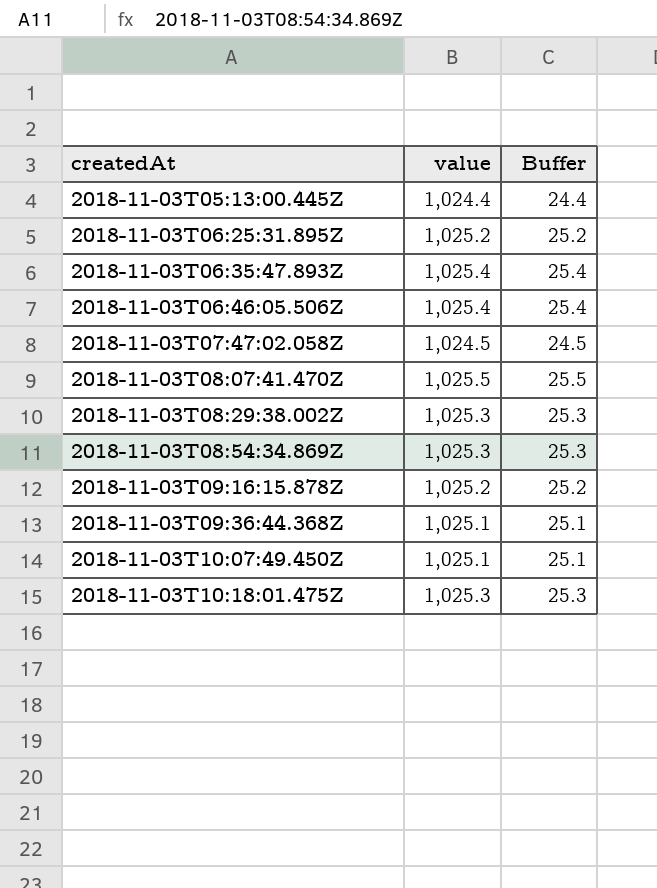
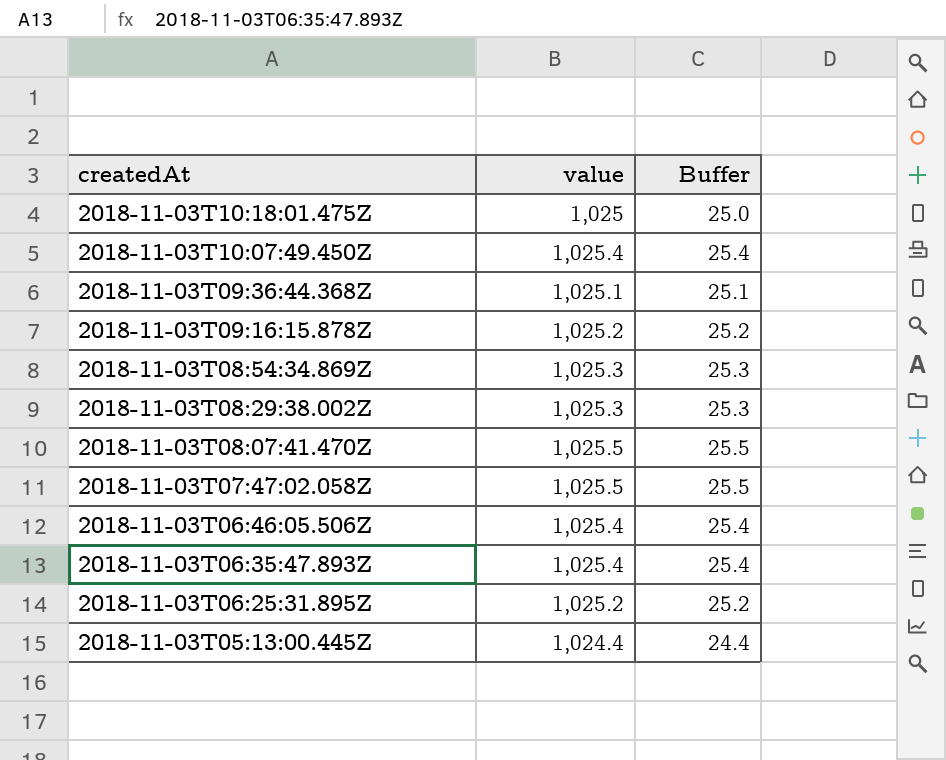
row order: createdAt ascending -> createdAt descending
2018-11-03T10:18:01.475Z | value: 1,025.3 -> 1,025
2018-11-03T10:18:01.475Z | Buffer: 25.3 -> 25.0
2018-11-03T10:07:49.450Z | value: 1,025.1 -> 1,025.4
2018-11-03T10:07:49.450Z | Buffer: 25.1 -> 25.4
2018-11-03T07:47:02.058Z | value: 1,024.5 -> 1,025.5
2018-11-03T07:47:02.058Z | Buffer: 24.5 -> 25.5

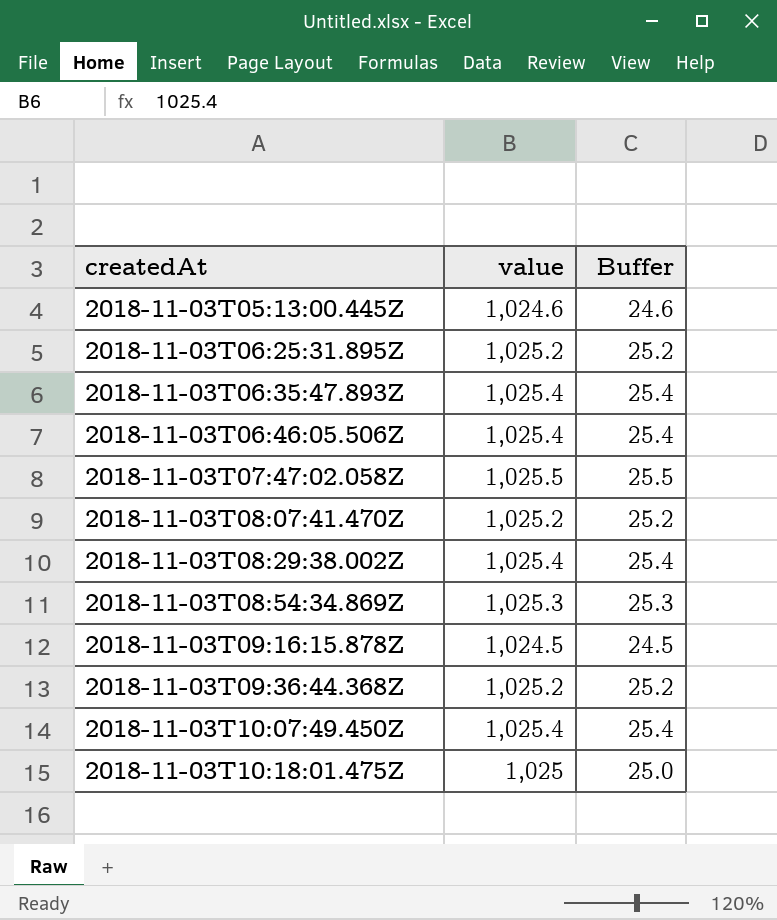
row order: createdAt descending -> createdAt ascending
2018-11-03T05:13:00.445Z | value: 1,024.4 -> 1,024.6
2018-11-03T05:13:00.445Z | Buffer: 24.4 -> 24.6
2018-11-03T08:07:41.470Z | value: 1,025.5 -> 1,025.2
2018-11-03T08:07:41.470Z | Buffer: 25.5 -> 25.2
2018-11-03T08:29:38.002Z | value: 1,025.3 -> 1,025.4
2018-11-03T08:29:38.002Z | Buffer: 25.3 -> 25.4
2018-11-03T09:16:15.878Z | value: 1,025.2 -> 1,024.5
2018-11-03T09:16:15.878Z | Buffer: 25.2 -> 24.5
2018-11-03T09:36:44.368Z | value: 1,025.1 -> 1,025.2
2018-11-03T09:36:44.368Z | Buffer: 25.1 -> 25.2

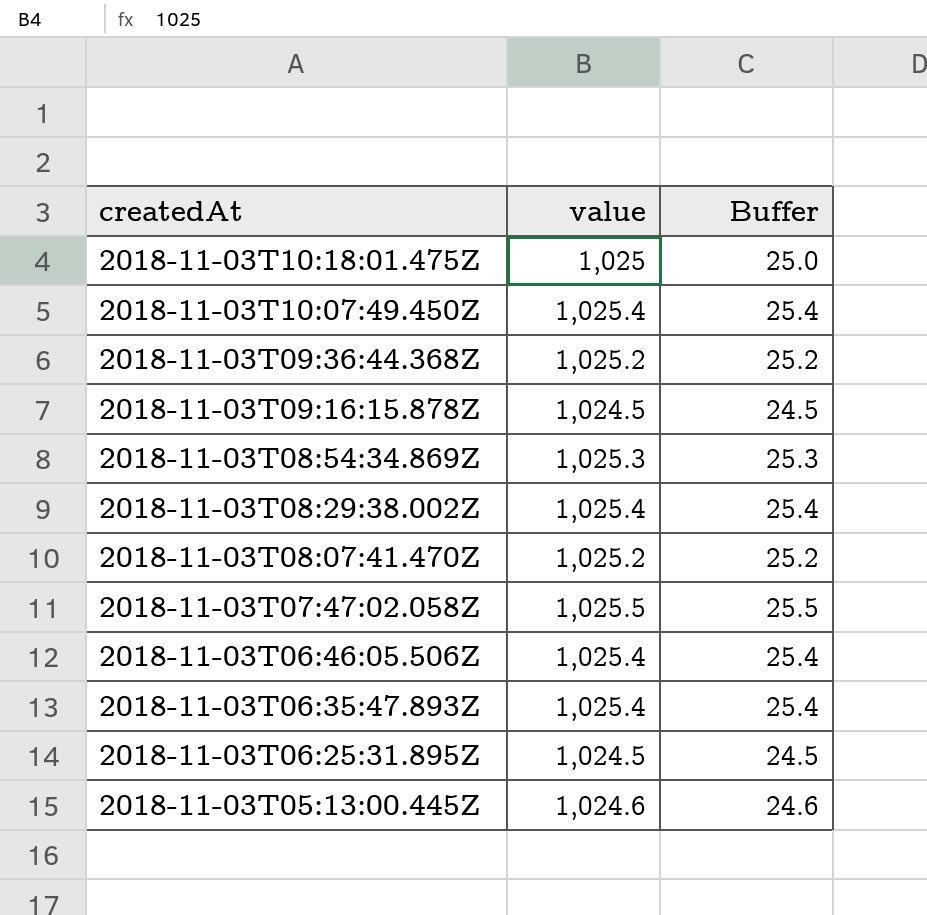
row order: createdAt ascending -> createdAt descending
2018-11-03T06:25:31.895Z | value: 1,025.2 -> 1,024.5
2018-11-03T06:25:31.895Z | Buffer: 25.2 -> 24.5

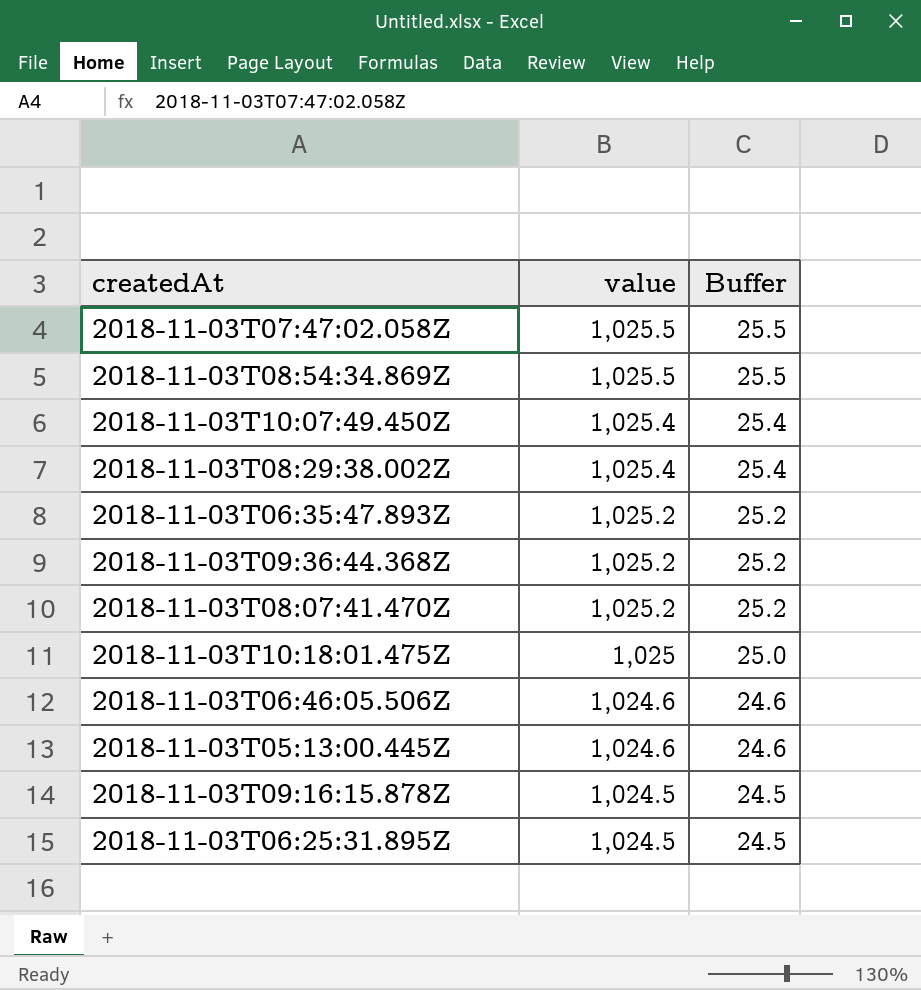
row order: createdAt descending -> value descending
2018-11-03T08:54:34.869Z | value: 1,025.3 -> 1,025.5
2018-11-03T08:54:34.869Z | Buffer: 25.3 -> 25.5
2018-11-03T06:35:47.893Z | value: 1,025.4 -> 1,025.2
2018-11-03T06:35:47.893Z | Buffer: 25.4 -> 25.2
2018-11-03T06:46:05.506Z | value: 1,025.4 -> 1,024.6
2018-11-03T06:46:05.506Z | Buffer: 25.4 -> 24.6

